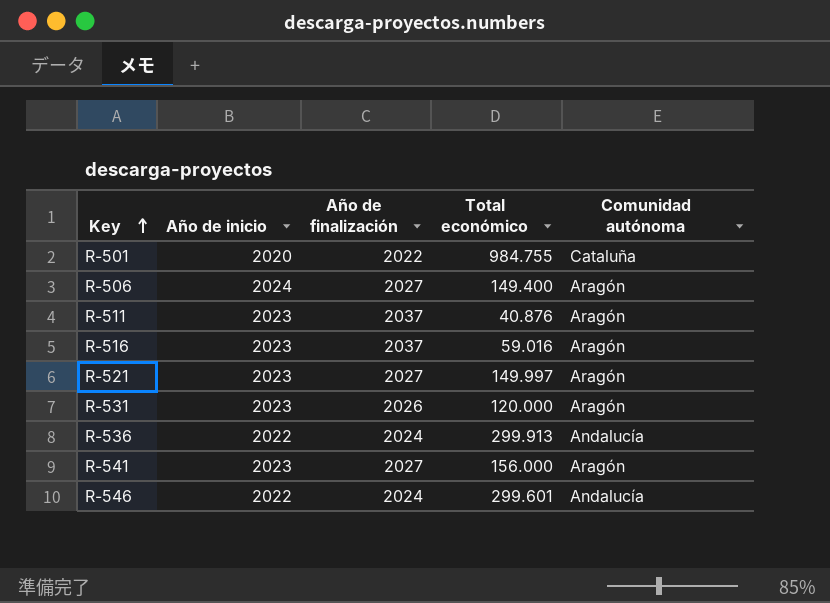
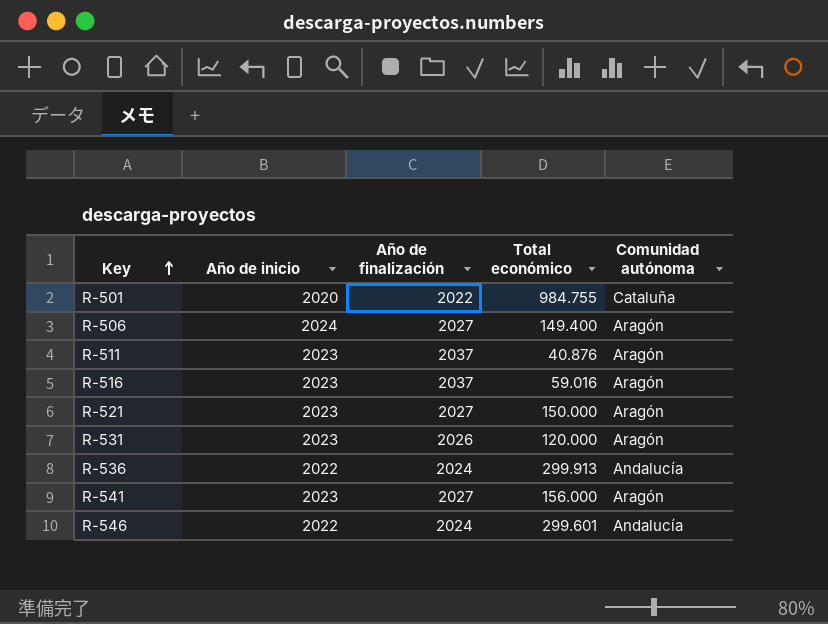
R-521 | Total económico: 149.997 -> 150.000

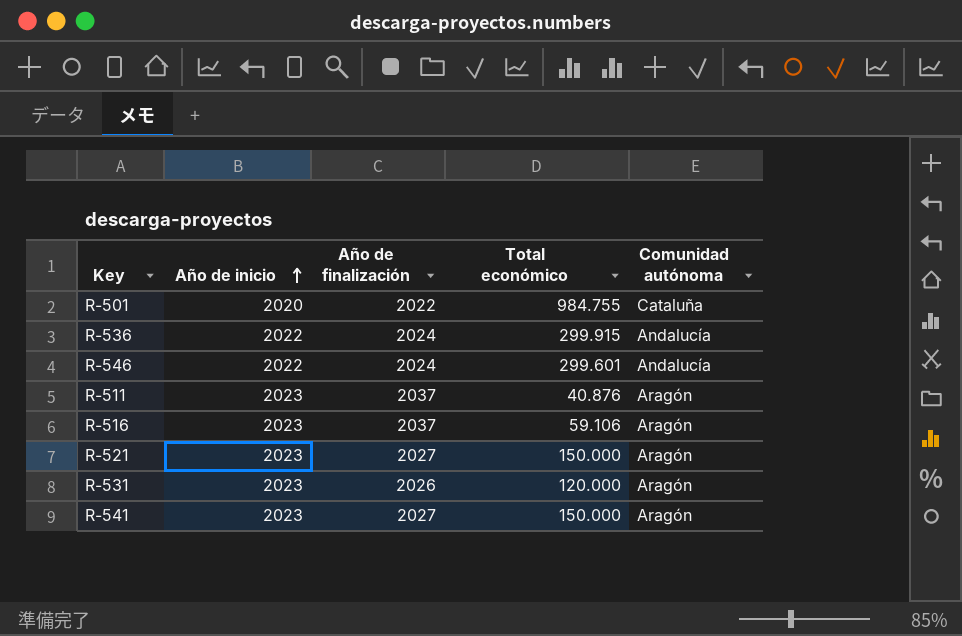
row order: Key ascending -> Año de inicio ascending
row R-506: 2024 | 2027 | 149.400 | Aragón -> none
R-536 | Total económico: 299.913 -> 299.915
R-516 | Total económico: 59.016 -> 59.106
R-541 | Total económico: 156.000 -> 150.000

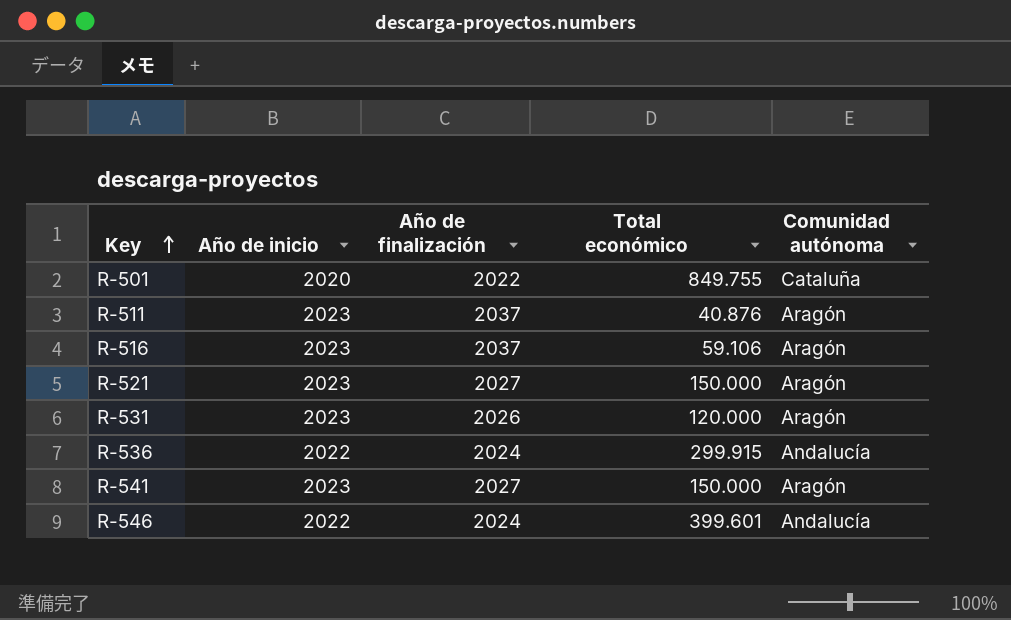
row order: Año de inicio ascending -> Key ascending
R-501 | Total económico: 984.755 -> 849.755
R-546 | Total económico: 299.601 -> 399.601

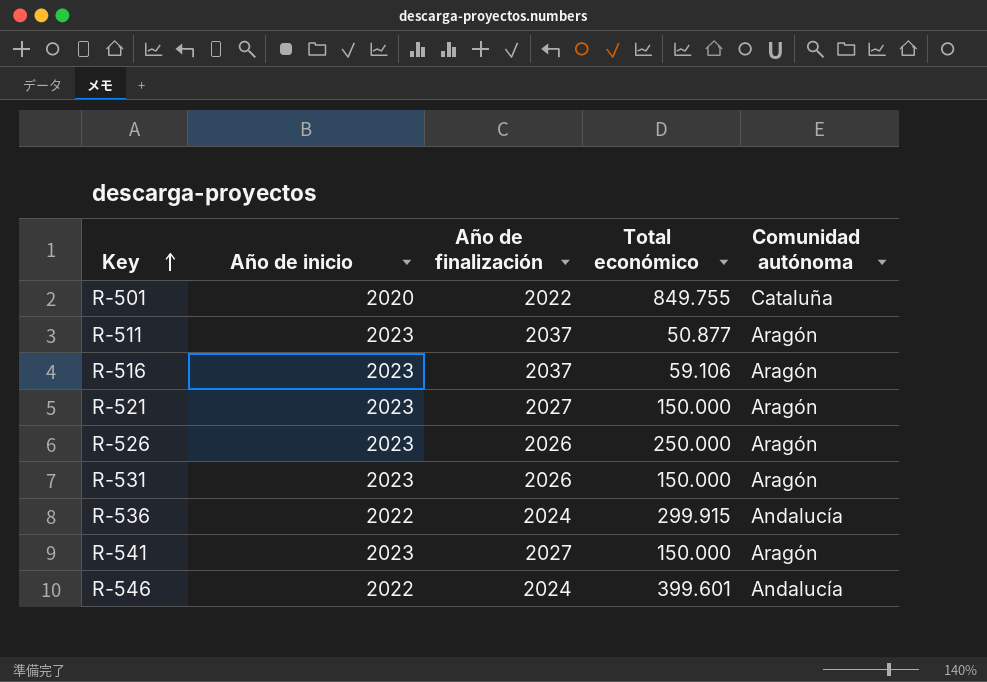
R-511 | Total económico: 40.876 -> 50.877
row R-526: none -> 2023 | 2026 | 250.000 | Aragón
R-531 | Total económico: 120.000 -> 150.000

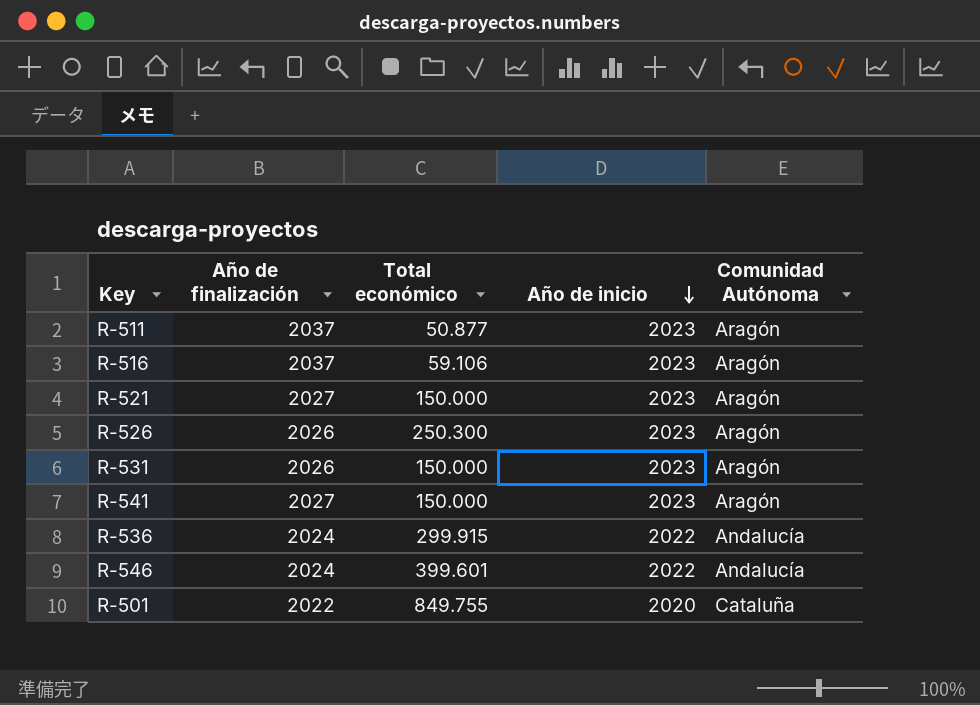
row order: Key ascending -> Año de inicio descending
column Año de inicio | position: 2 -> 4
column name: Comunidad autónoma -> Comunidad Autónoma
R-526 | Total económico: 250.000 -> 250.300

